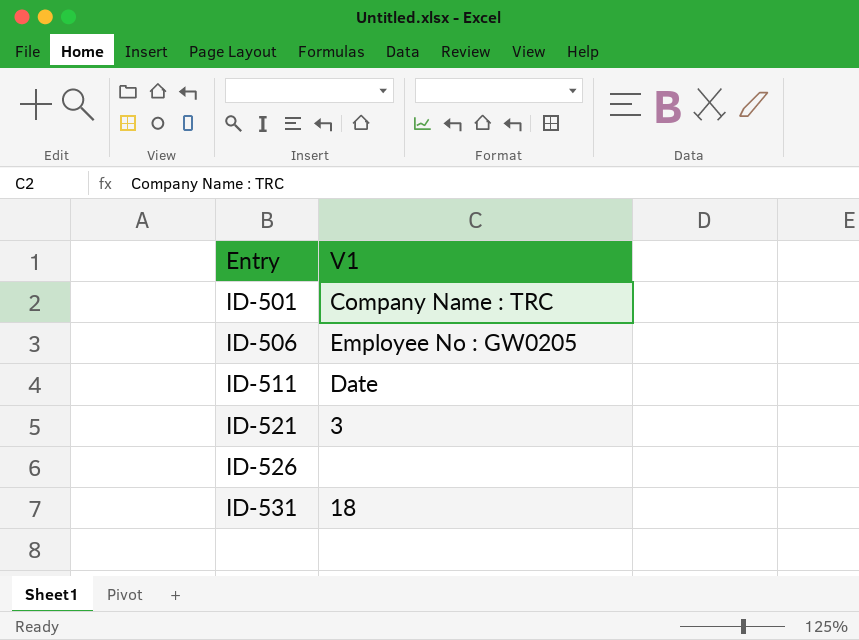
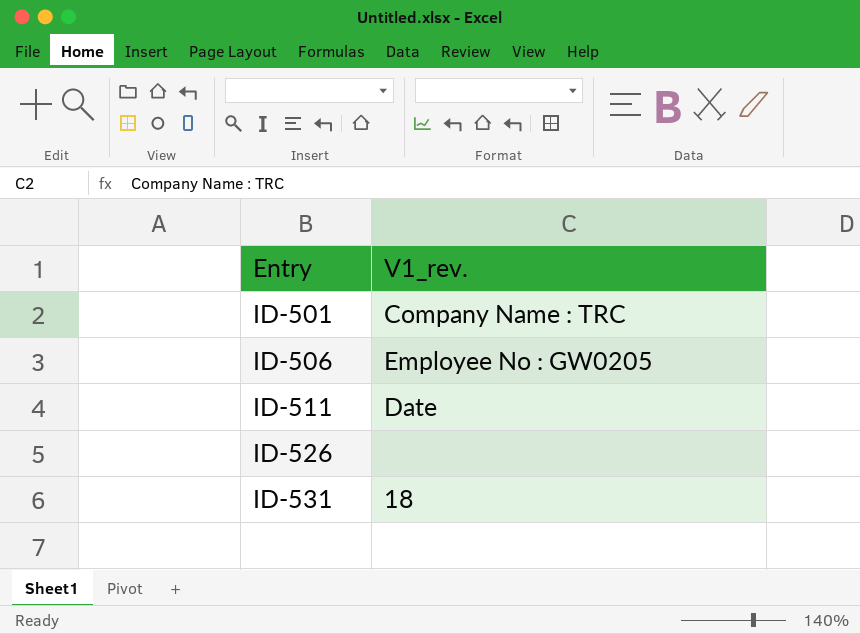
column name: V1 -> V1_rev.
row ID-521: 3 -> none

